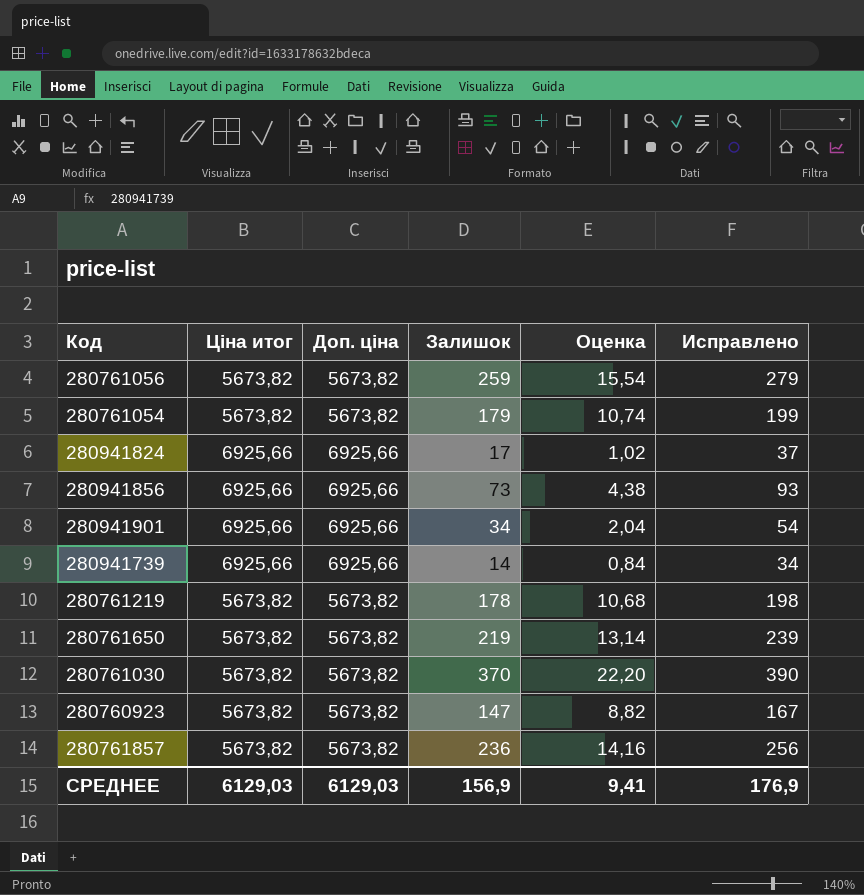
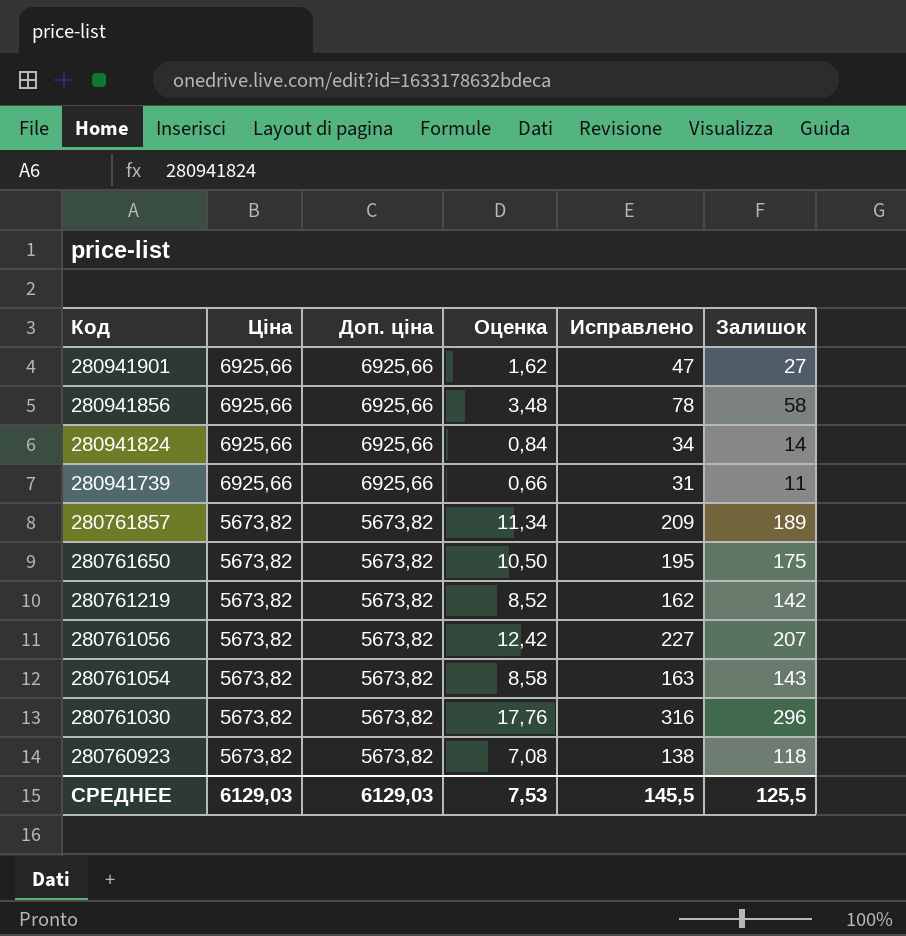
row order: none -> Код descending
column name: Ціна итог -> Ціна
column Залишок | position: 4 -> 6
280941901 | Оценка: 2,04 -> 1,62
280941901 | Исправлено: 54 -> 47
280941901 | Залишок: 34 -> 27
280941856 | Оценка: 4,38 -> 3,48
280941856 | Исправлено: 93 -> 78
280941856 | Залишок: 73 -> 58
280941824 | Оценка: 1,02 -> 0,84
280941824 | Исправлено: 37 -> 34
280941824 | Залишок: 17 -> 14
280941739 | Оценка: 0,84 -> 0,66
280941739 | Исправлено: 34 -> 31
280941739 | Залишок: 14 -> 11
280761857 | Оценка: 14,16 -> 11,34
280761857 | Исправлено: 256 -> 209
280761857 | Залишок: 236 -> 189
280761650 | Оценка: 13,14 -> 10,50
280761650 | Исправлено: 239 -> 195
280761650 | Залишок: 219 -> 175
280761219 | Оценка: 10,68 -> 8,52
280761219 | Исправлено: 198 -> 162
280761219 | Залишок: 178 -> 142
280761056 | Оценка: 15,54 -> 12,42
280761056 | Исправлено: 279 -> 227
280761056 | Залишок: 259 -> 207
280761054 | Оценка: 10,74 -> 8,58
280761054 | Исправлено: 199 -> 163
280761054 | Залишок: 179 -> 143
280761030 | Оценка: 22,20 -> 17,76
280761030 | Исправлено: 390 -> 316
280761030 | Залишок: 370 -> 296
280760923 | Оценка: 8,82 -> 7,08
280760923 | Исправлено: 167 -> 138
280760923 | Залишок: 147 -> 118
СРЕДНЕЕ | Оценка: 9,41 -> 7,53
СРЕДНЕЕ | Исправлено: 176,9 -> 145,5
СРЕДНЕЕ | Залишок: 156,9 -> 125,5

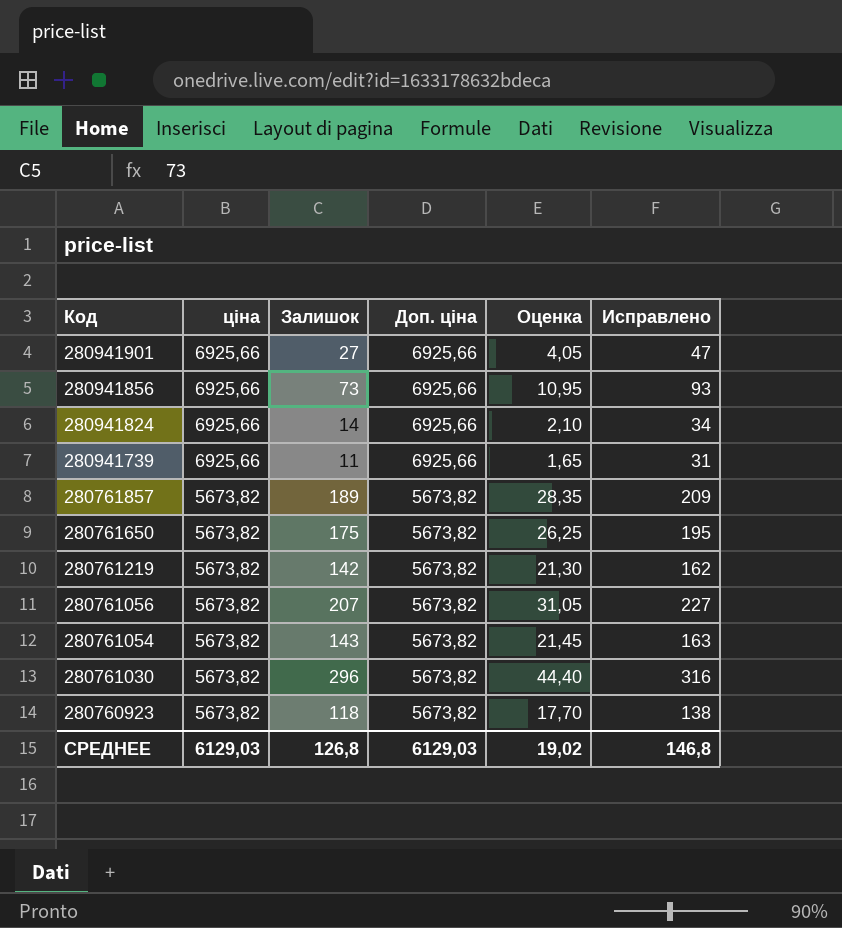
column name: Ціна -> ціна
column Залишок | position: 6 -> 3
column Оценка | formula: [Залишок] * 0,06 -> [Залишок] * 0,15
280941856 | Залишок: 58 -> 73
280941856 | Исправлено: 78 -> 93
СРЕДНЕЕ | Залишок: 125,5 -> 126,8
СРЕДНЕЕ | Оценка: 7,53 -> 19,02
СРЕДНЕЕ | Исправлено: 145,5 -> 146,8

